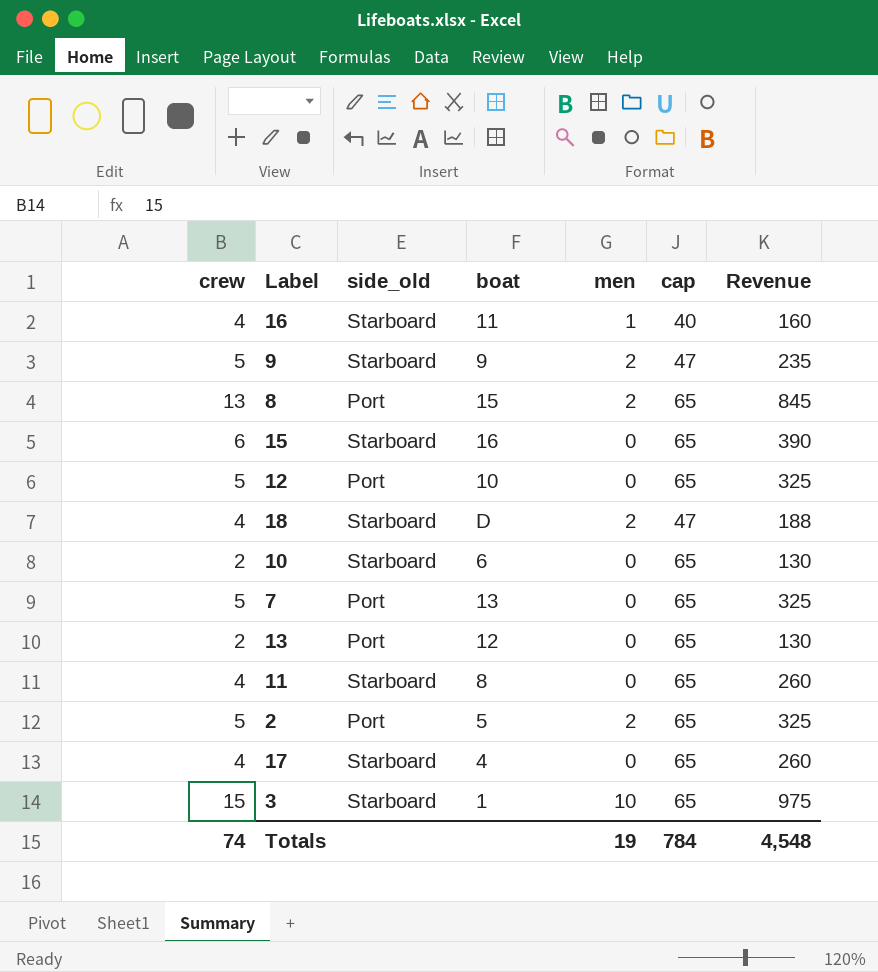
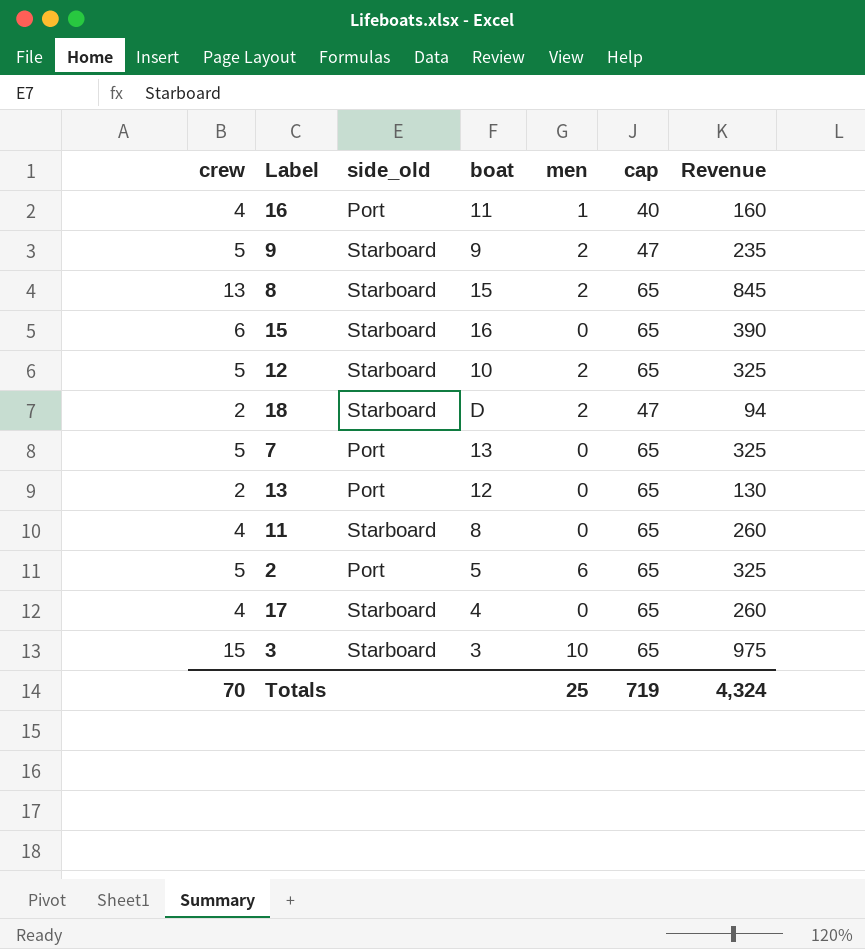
row 10: 2 | Starboard | 6 | 0 | 65 | 130 -> none
16 | side_old: Starboard -> Port
8 | side_old: Port -> Starboard
12 | side_old: Port -> Starboard
12 | men: 0 -> 2
18 | crew: 4 -> 2
18 | Revenue: 188 -> 94
2 | men: 2 -> 6
3 | boat: 1 -> 3
Totals | crew: 74 -> 70
Totals | men: 19 -> 25
Totals | cap: 784 -> 719
Totals | Revenue: 4,548 -> 4,324

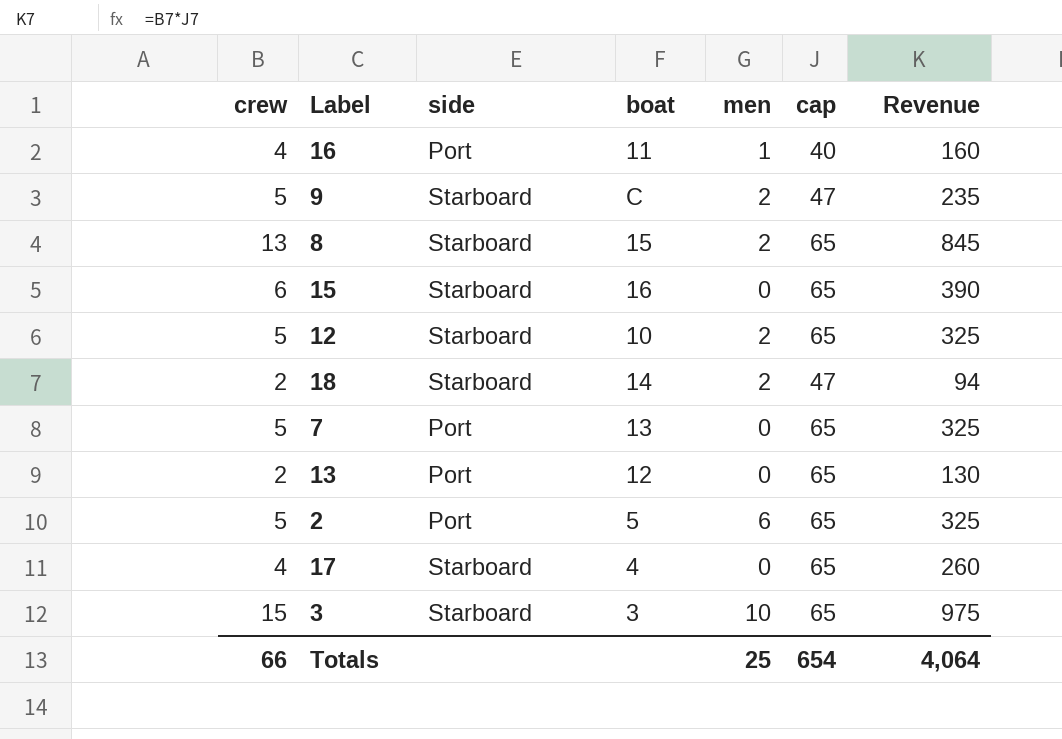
column name: side_old -> side
row 11: 4 | Starboard | 8 | 0 | 65 | 260 -> none
9 | boat: 9 -> C
18 | boat: D -> 14
Totals | crew: 70 -> 66
Totals | cap: 719 -> 654
Totals | Revenue: 4,324 -> 4,064

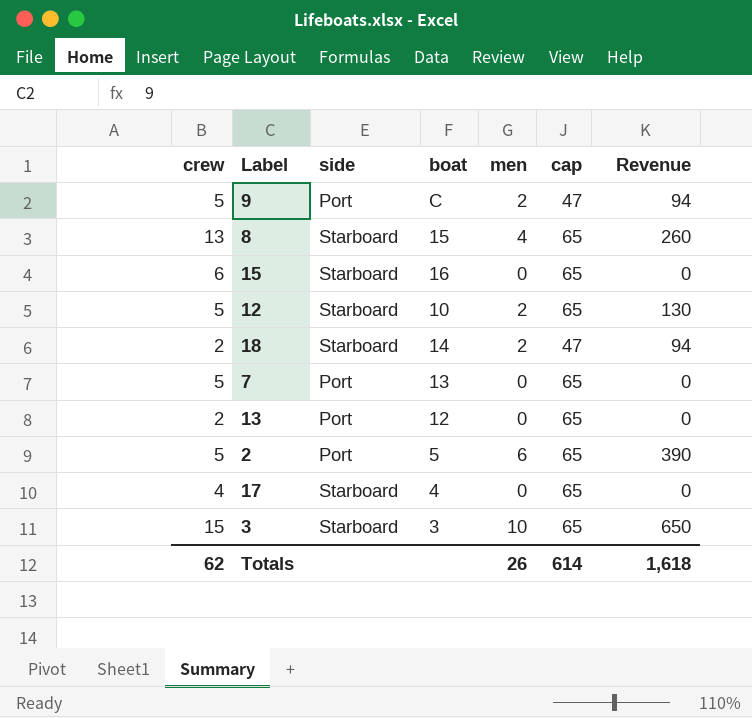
column Revenue | formula: [crew] * [cap] -> [men] * [cap]
row 16: 4 | Port | 11 | 1 | 40 | 160 -> none
9 | side: Starboard -> Port
8 | men: 2 -> 4
Totals | crew: 66 -> 62
Totals | men: 25 -> 26
Totals | cap: 654 -> 614
Totals | Revenue: 4,064 -> 1,618

